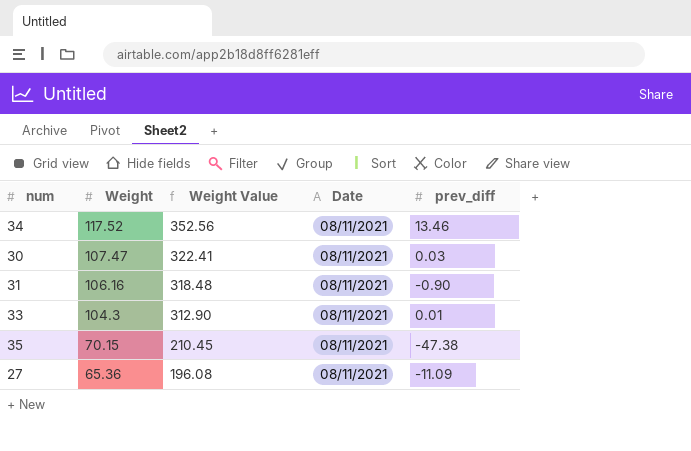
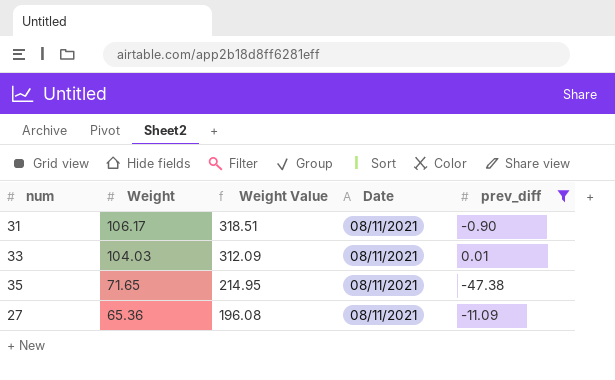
filter: none -> prev_diff <= 0.01
31 | Weight: 106.16 -> 106.17
31 | Weight Value: 318.48 -> 318.51
33 | Weight: 104.3 -> 104.03
33 | Weight Value: 312.90 -> 312.09
35 | Weight: 70.15 -> 71.65
35 | Weight Value: 210.45 -> 214.95

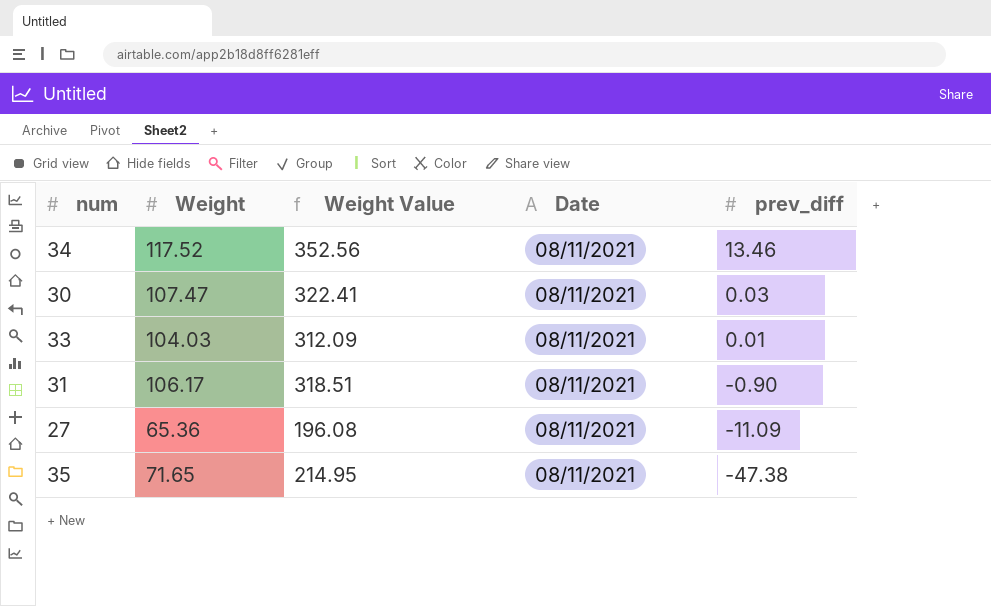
filter: prev_diff <= 0.01 -> none
row order: Weight descending -> prev_diff descending

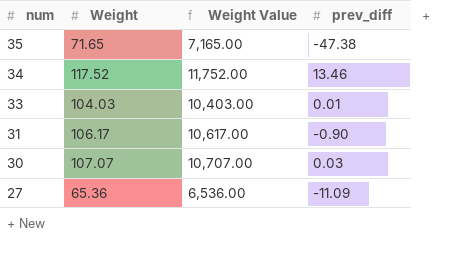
row order: prev_diff descending -> num descending
column Date | position: 4 -> none
column Weight Value | formula: [Weight] * 3 -> [Weight] * 100
30 | Weight: 107.47 -> 107.07

